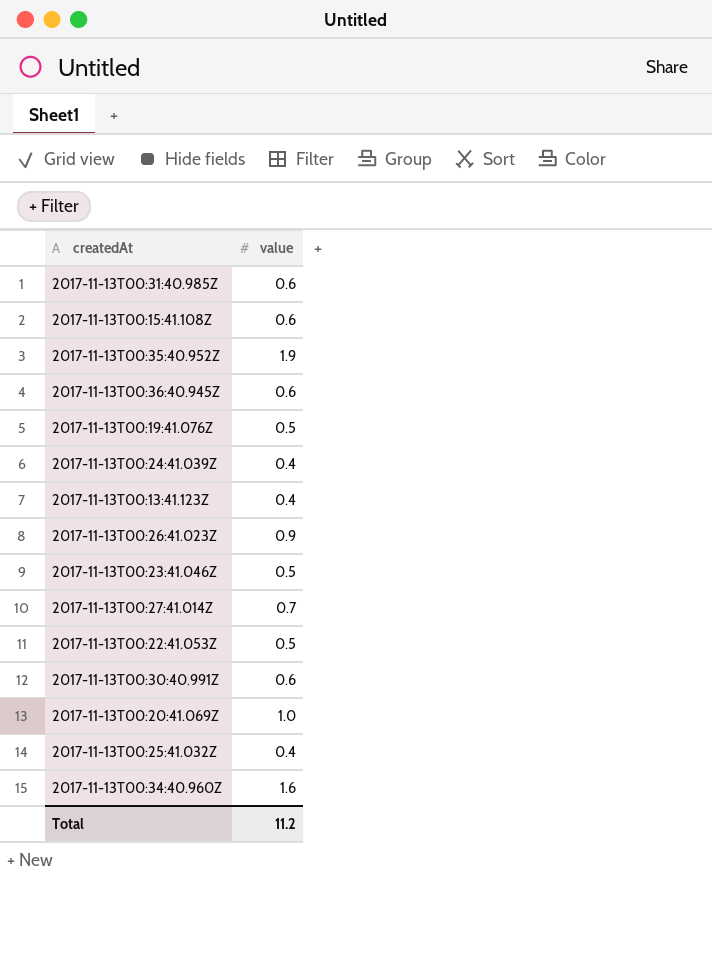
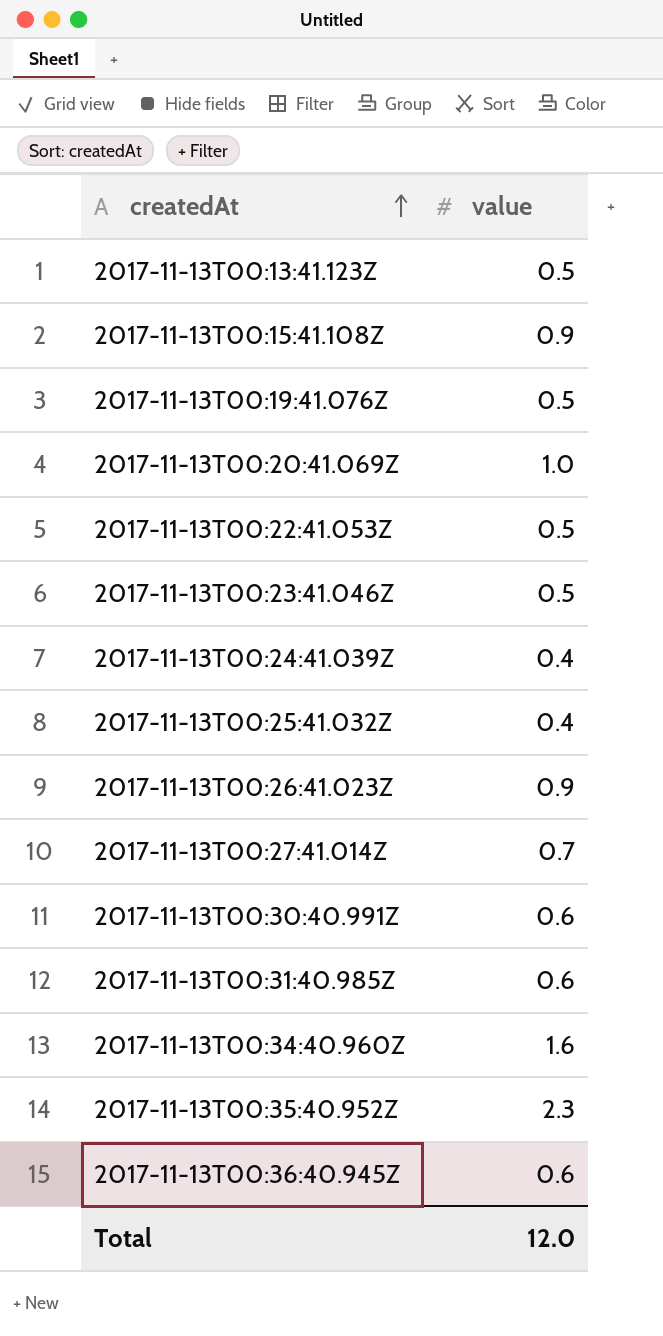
row order: none -> createdAt ascending
2017-11-13T00:13:41.123Z | value: 0.4 -> 0.5
2017-11-13T00:15:41.108Z | value: 0.6 -> 0.9
2017-11-13T00:35:40.952Z | value: 1.9 -> 2.3
Total | value: 11.2 -> 12.0

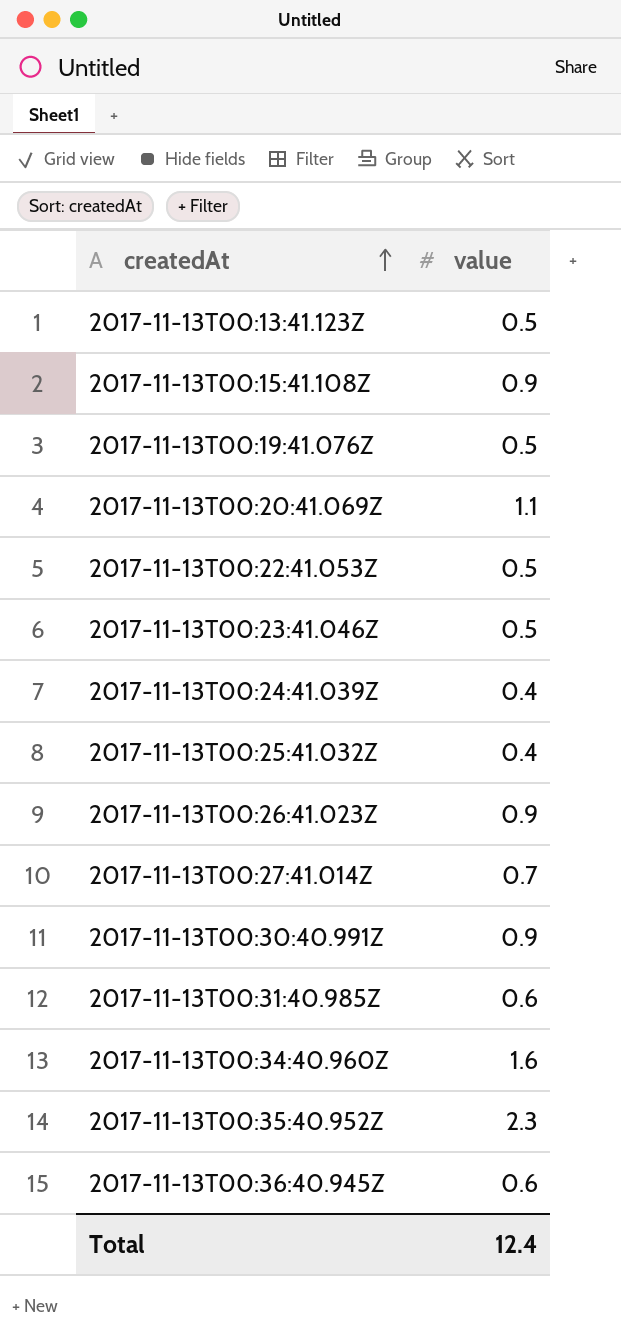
2017-11-13T00:20:41.069Z | value: 1.0 -> 1.1
2017-11-13T00:30:40.991Z | value: 0.6 -> 0.9
Total | value: 12.0 -> 12.4

